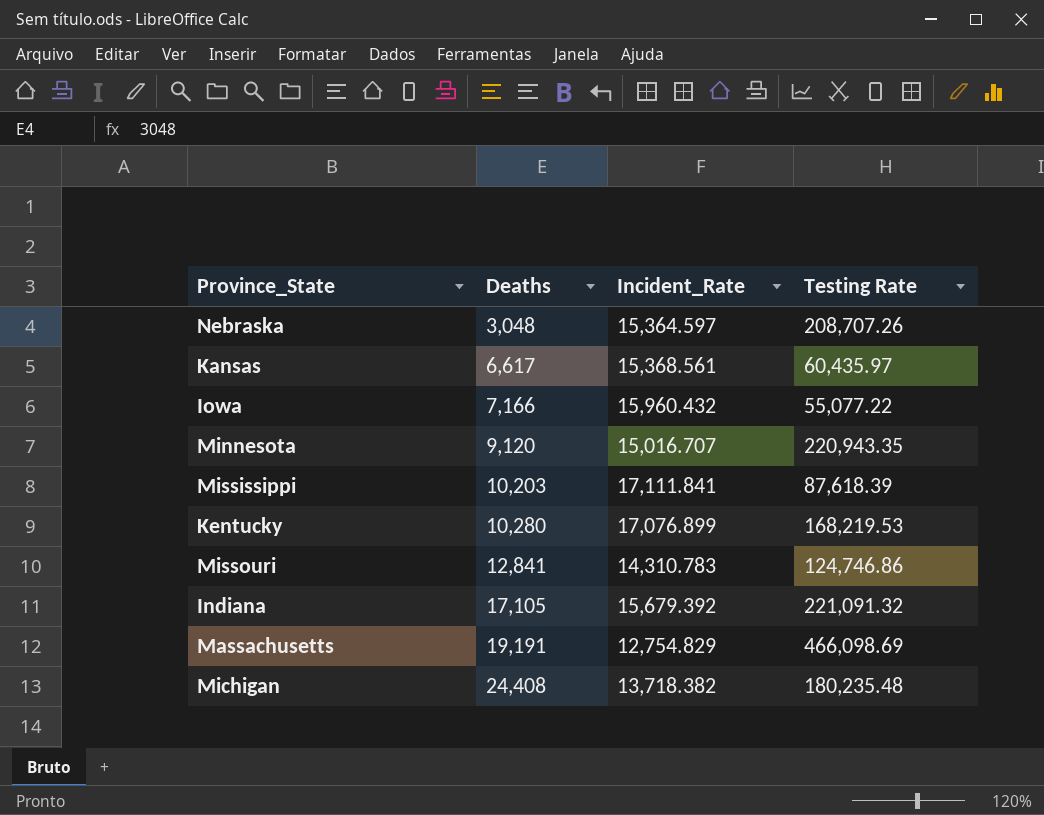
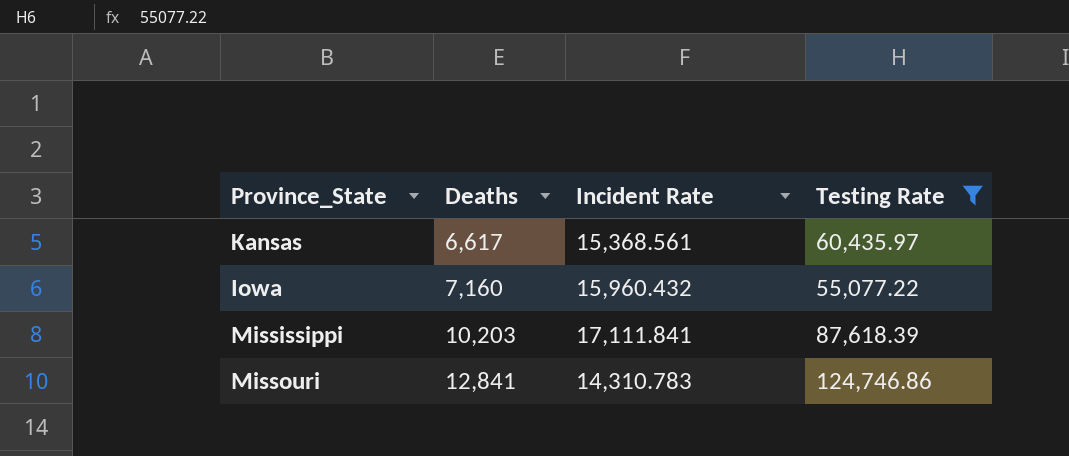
filter: none -> Testing Rate <= 124,746.86
column name: Incident_Rate -> Incident Rate
Iowa | Deaths: 7,166 -> 7,160

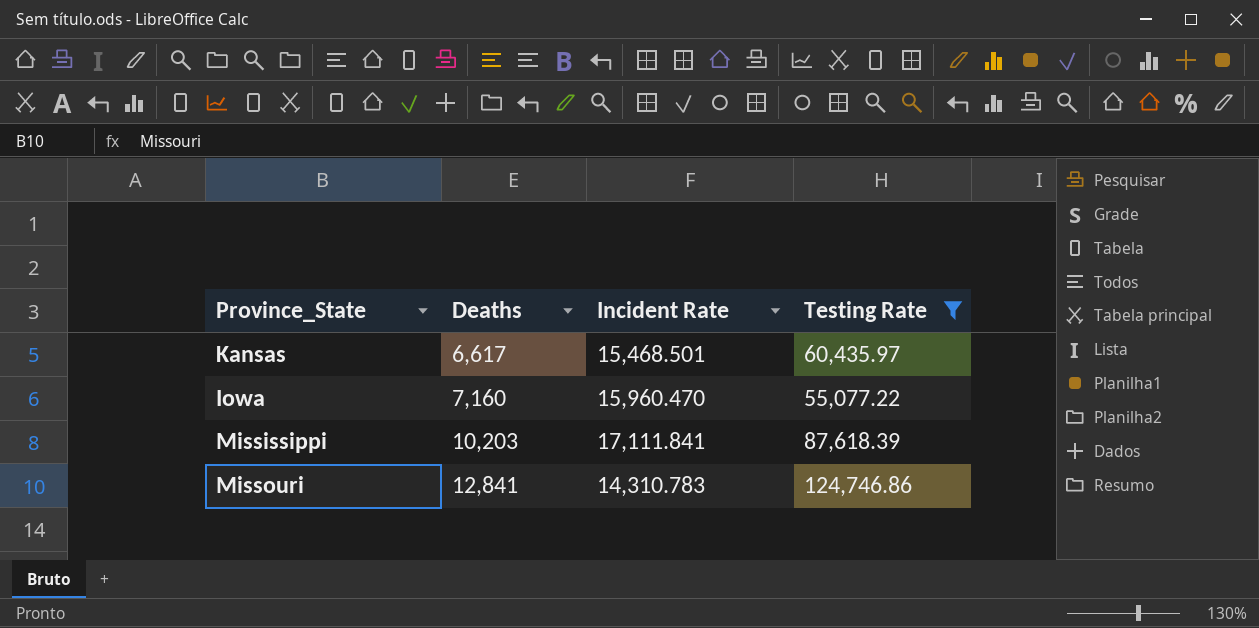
Kansas | Incident Rate: 15,368.561 -> 15,468.501
Iowa | Incident Rate: 15,960.432 -> 15,960.470

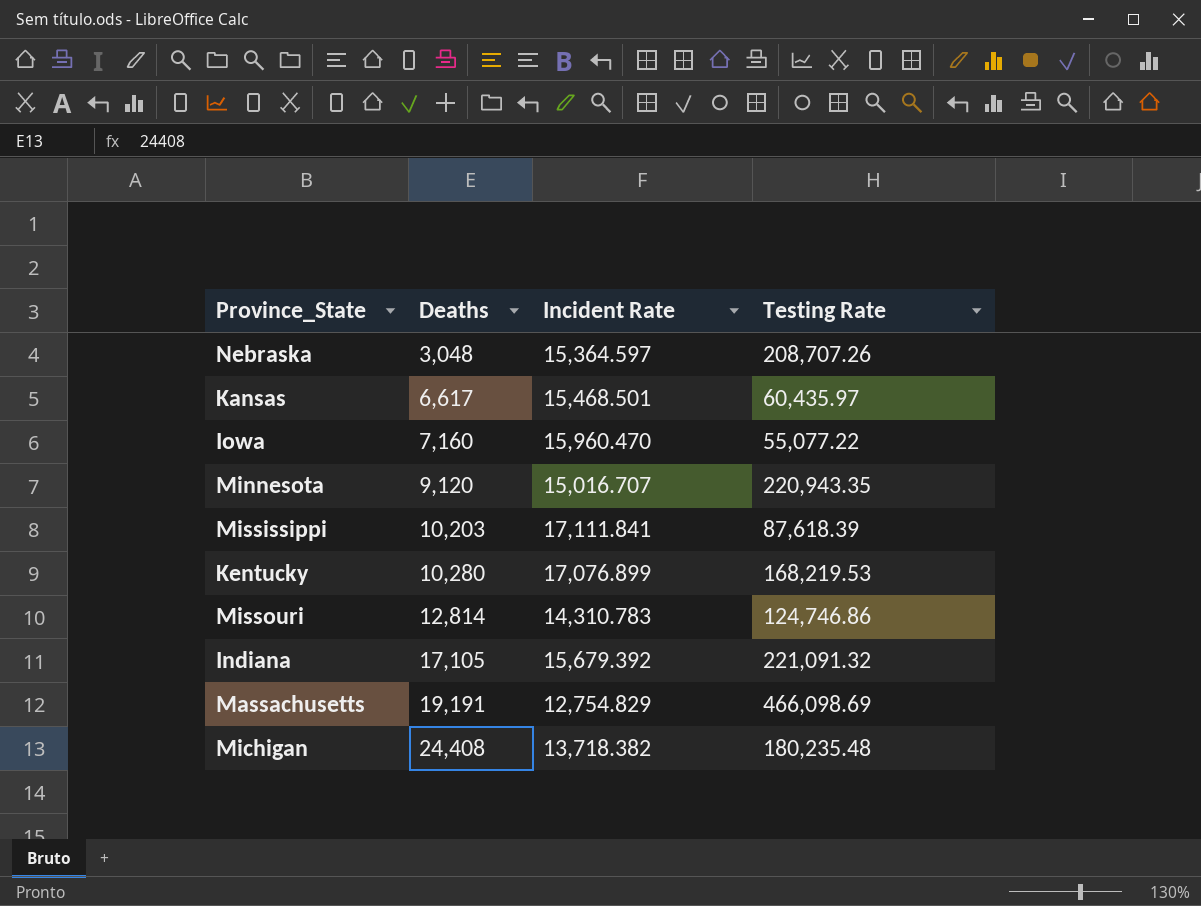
filter: Testing Rate <= 124,746.86 -> none
Missouri | Deaths: 12,841 -> 12,814

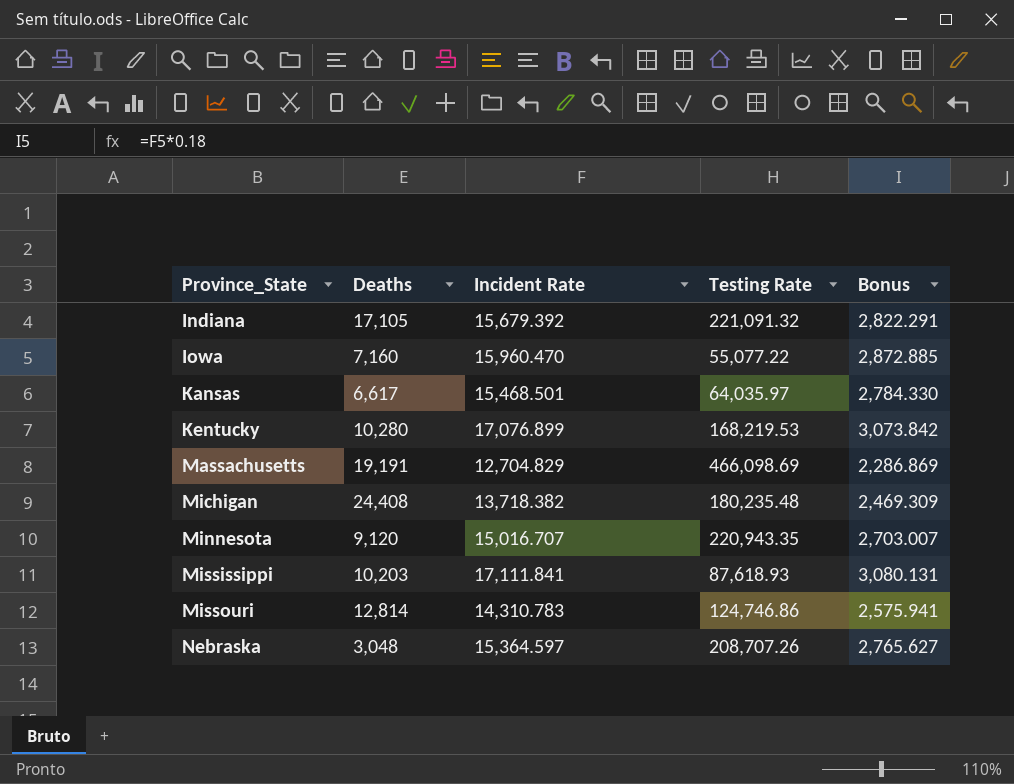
row order: Deaths ascending -> Province_State ascending
column Bonus | formula: none -> [Incident Rate] * 0.18
Kansas | Testing Rate: 60,435.97 -> 64,035.97
Massachusetts | Incident Rate: 12,754.829 -> 12,704.829
Mississippi | Testing Rate: 87,618.39 -> 87,618.93

